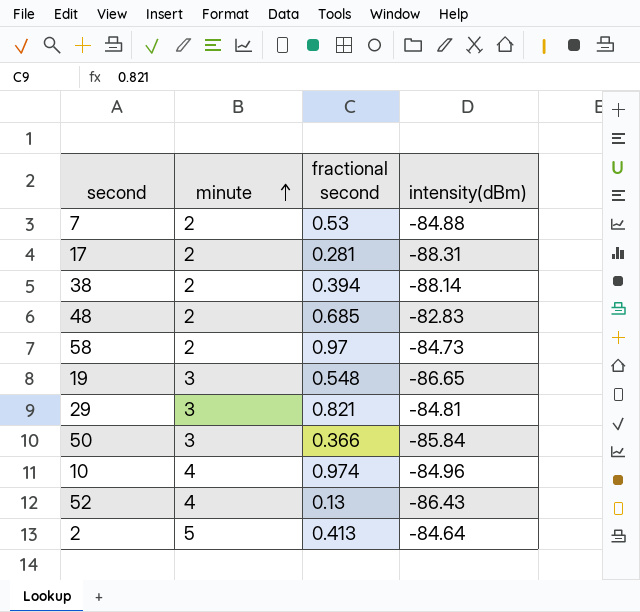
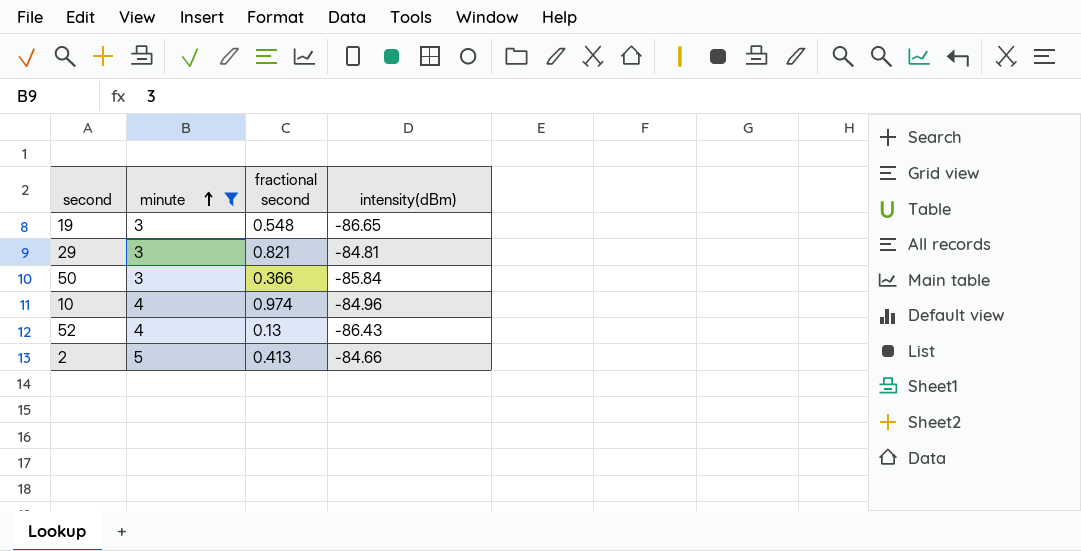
filter: none -> minute != 2
2 | intensity(dBm): -84.64 -> -84.66

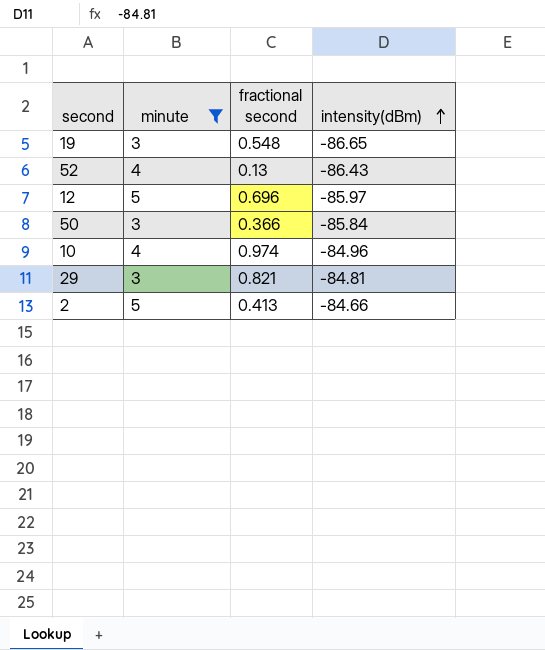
row order: minute ascending -> intensity(dBm) ascending
row 12: none -> 5 | 0.696 | -85.97

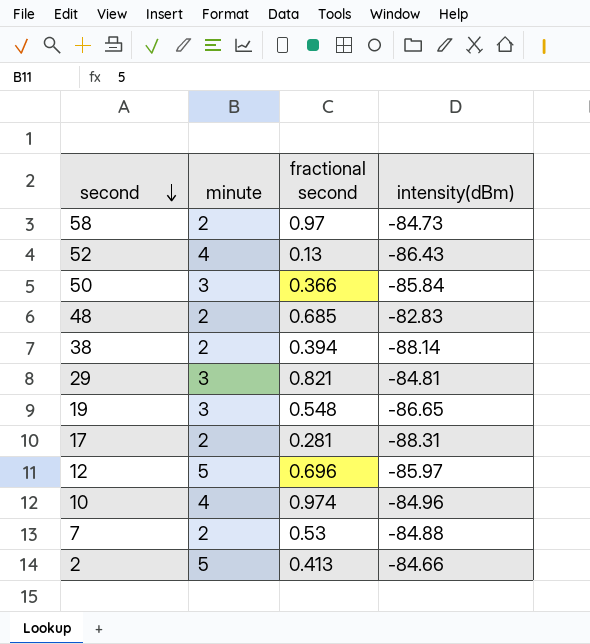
filter: minute != 2 -> none
row order: intensity(dBm) ascending -> second descending

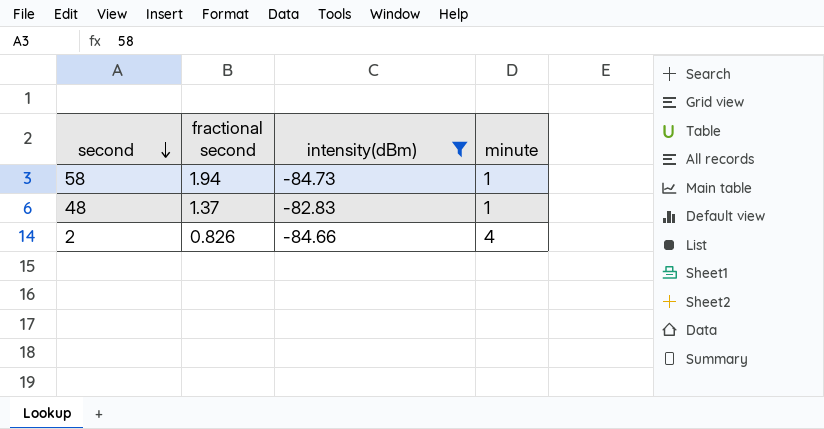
filter: none -> intensity(dBm) >= -84.73
column minute | position: 2 -> 4
58 | fractional second: 0.97 -> 1.94
58 | minute: 2 -> 1
48 | fractional second: 0.685 -> 1.37
48 | minute: 2 -> 1
2 | fractional second: 0.413 -> 0.826
2 | minute: 5 -> 4

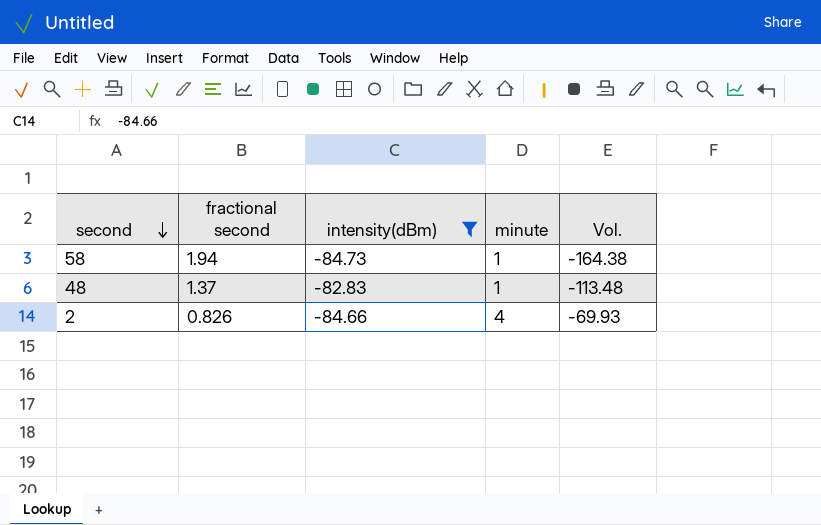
column Vol. | formula: none -> [fractional second] * [intensity(dBm)]

